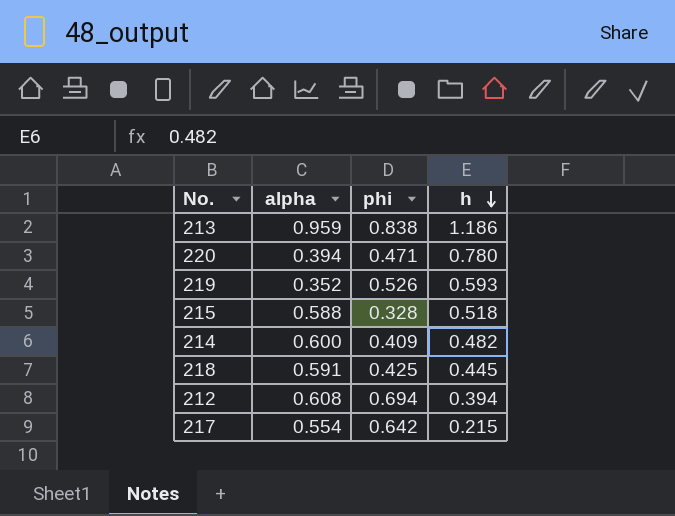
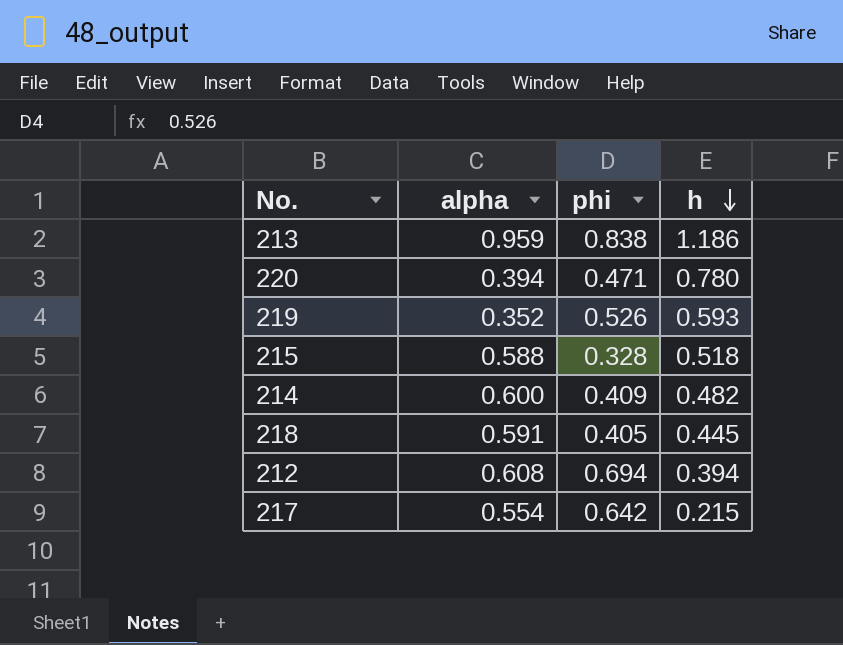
218 | phi: 0.425 -> 0.405

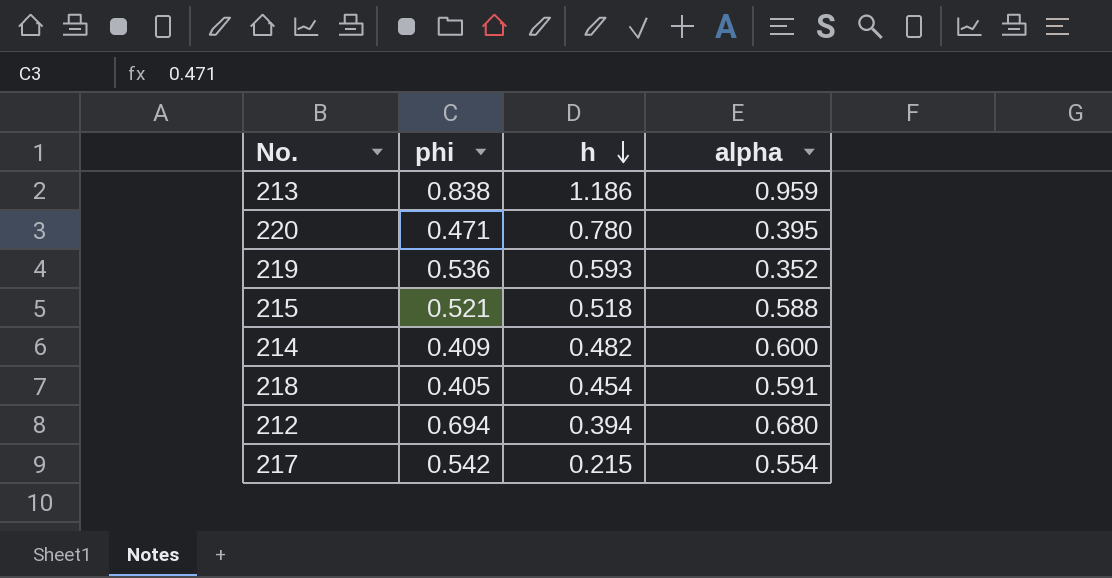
column alpha | position: 2 -> 4
220 | alpha: 0.394 -> 0.395
219 | phi: 0.526 -> 0.536
215 | phi: 0.328 -> 0.521
218 | h: 0.445 -> 0.454
212 | alpha: 0.608 -> 0.680
217 | phi: 0.642 -> 0.542

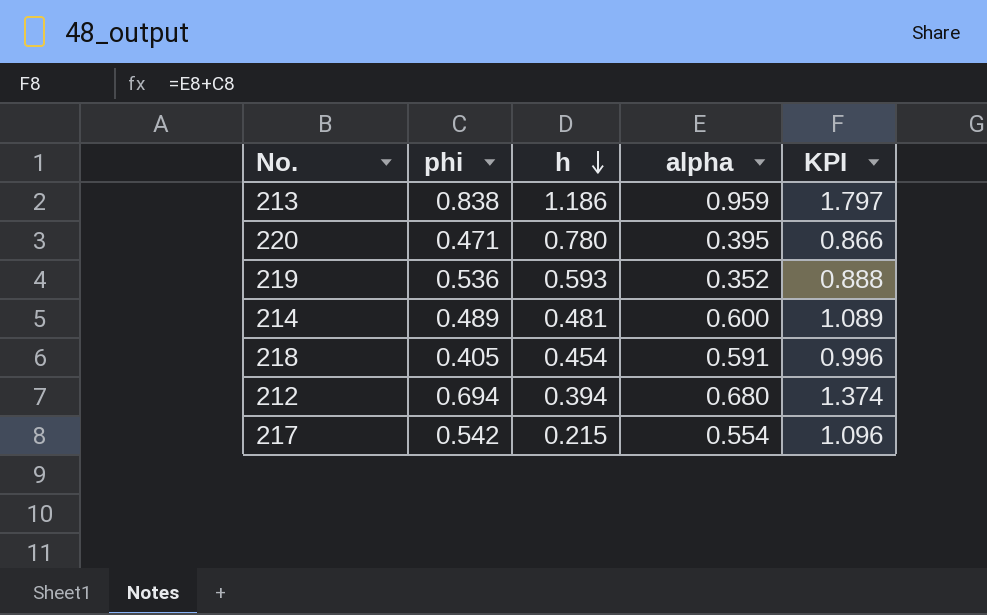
column KPI | formula: none -> [phi] + [alpha]
row 215: 0.521 | 0.518 | 0.588 -> none
214 | phi: 0.409 -> 0.489
214 | h: 0.482 -> 0.481

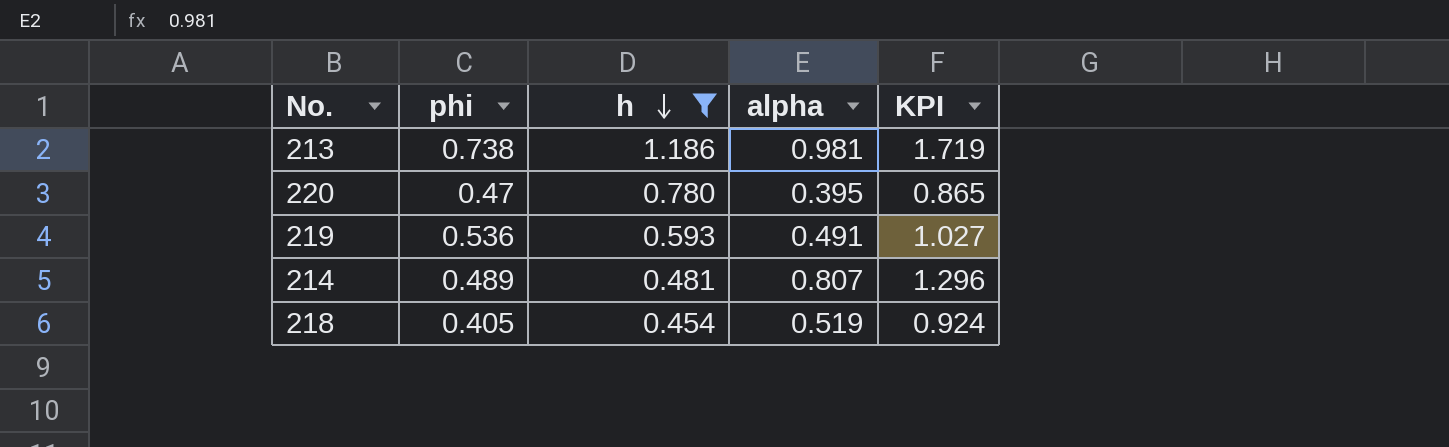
filter: none -> h >= 0.454
213 | phi: 0.838 -> 0.738
213 | alpha: 0.959 -> 0.981
213 | KPI: 1.797 -> 1.719
220 | phi: 0.471 -> 0.47
220 | KPI: 0.866 -> 0.865
219 | alpha: 0.352 -> 0.491
219 | KPI: 0.888 -> 1.027
214 | alpha: 0.600 -> 0.807
214 | KPI: 1.089 -> 1.296
218 | alpha: 0.591 -> 0.519
218 | KPI: 0.996 -> 0.924

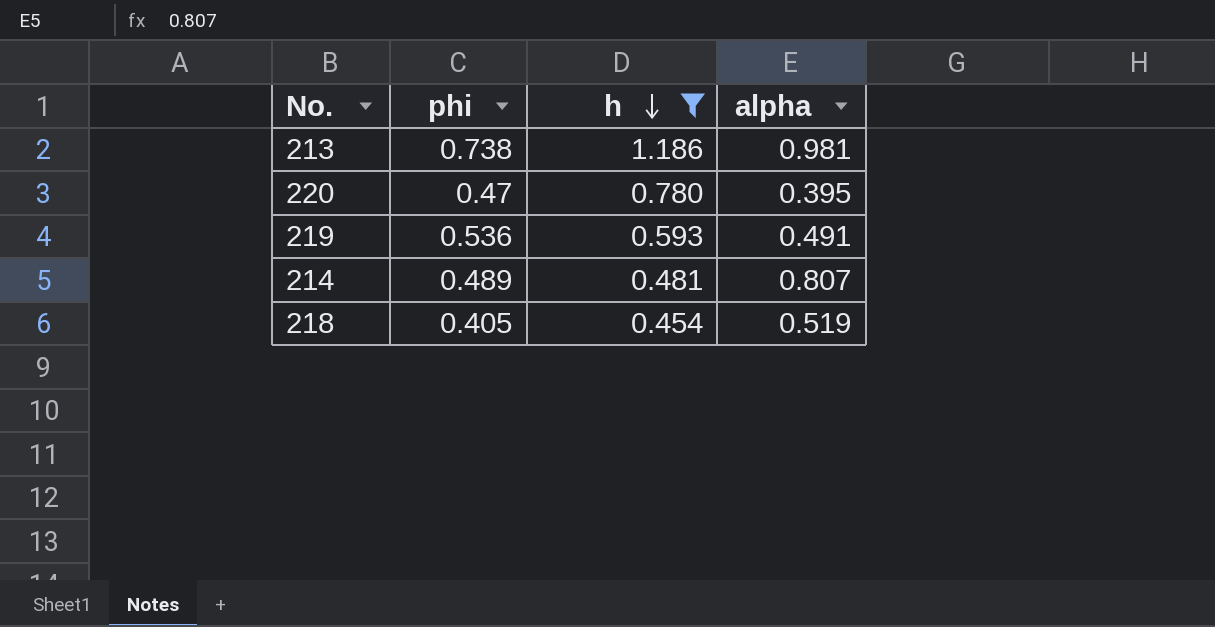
column KPI | formula: [phi] + [alpha] -> none

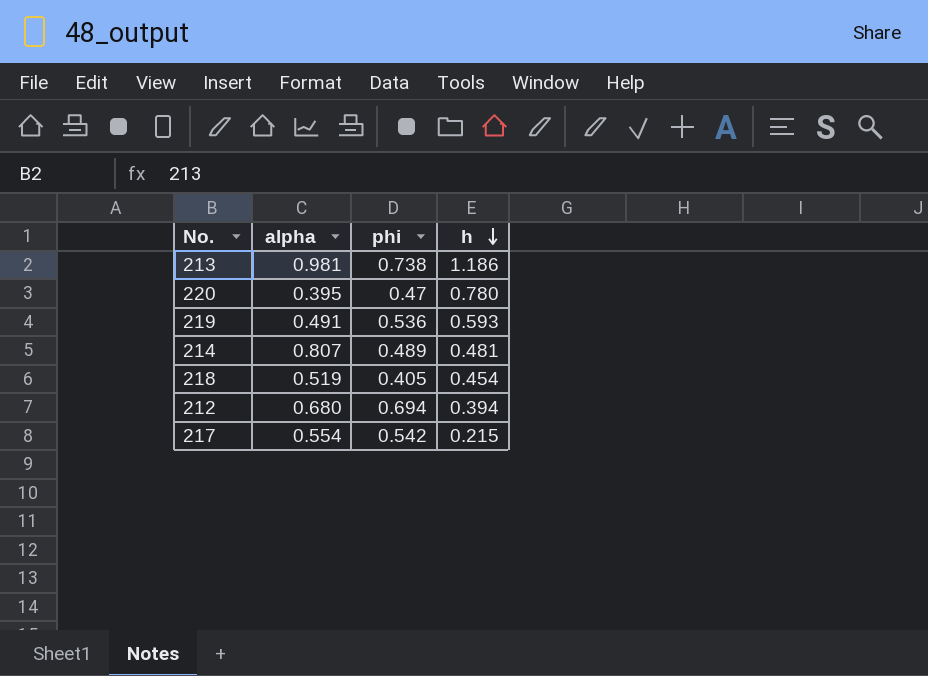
filter: h >= 0.454 -> none
column alpha | position: 4 -> 2

